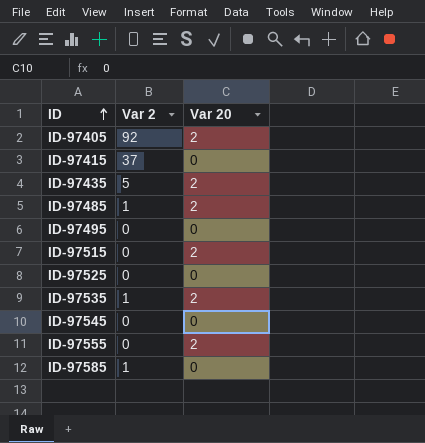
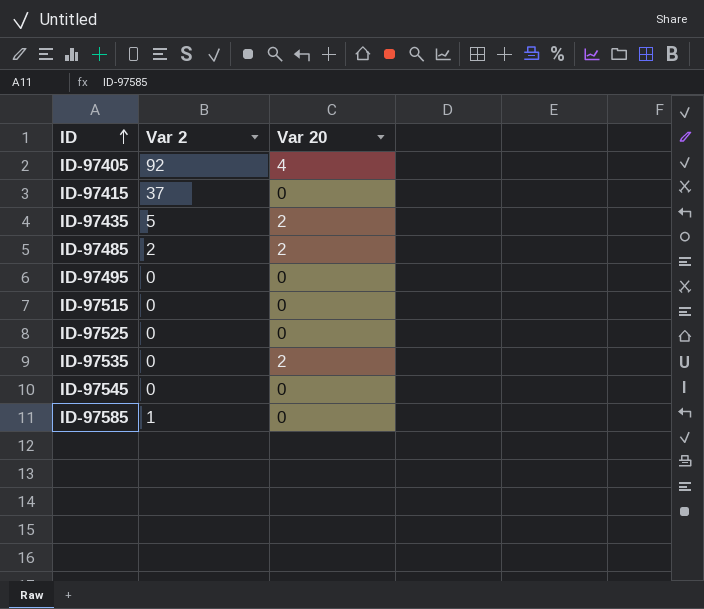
row ID-97555: 0 | 2 -> none
ID-97405 | Var 20: 2 -> 4
ID-97485 | Var 2: 1 -> 2
ID-97515 | Var 20: 2 -> 0
ID-97535 | Var 2: 1 -> 0

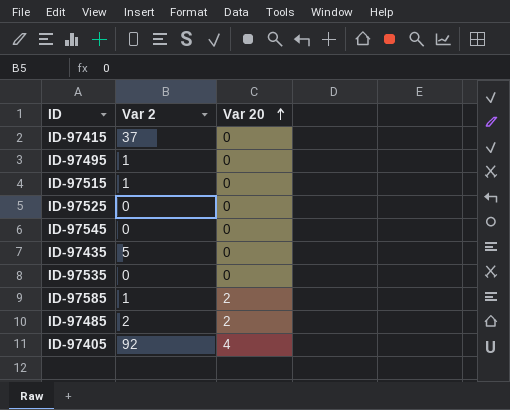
row order: ID ascending -> Var 20 ascending
ID-97495 | Var 2: 0 -> 1
ID-97515 | Var 2: 0 -> 1
ID-97435 | Var 20: 2 -> 0
ID-97535 | Var 20: 2 -> 0
ID-97585 | Var 20: 0 -> 2

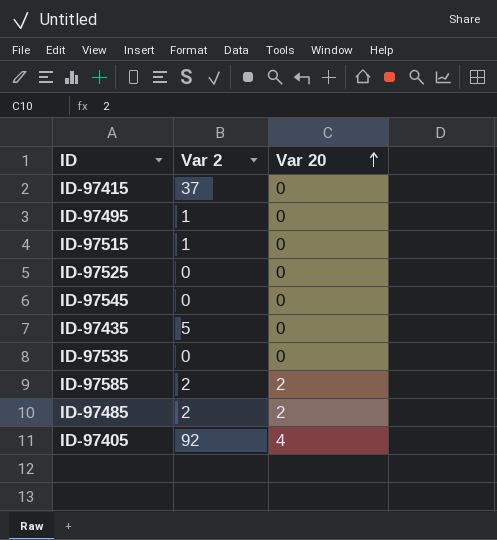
ID-97585 | Var 2: 1 -> 2

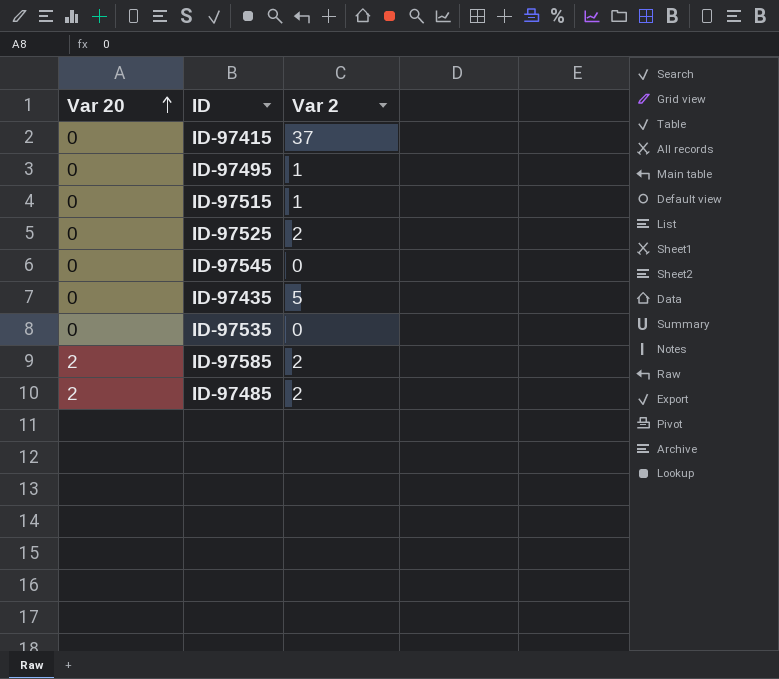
column Var 20 | position: 3 -> 1
row ID-97405: 92 | 4 -> none
ID-97525 | Var 2: 0 -> 2

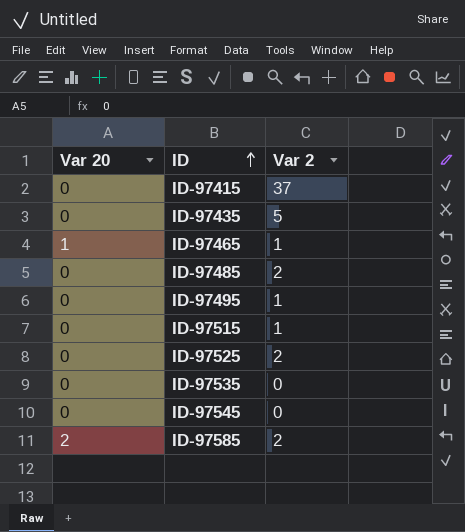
row order: Var 20 ascending -> ID ascending
row ID-97465: none -> 1 | 1
ID-97485 | Var 20: 2 -> 0

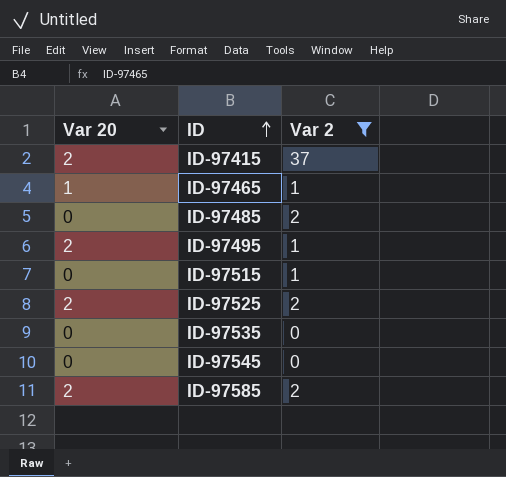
filter: none -> Var 2 != 5
ID-97415 | Var 20: 0 -> 2
ID-97495 | Var 20: 0 -> 2
ID-97525 | Var 20: 0 -> 2

